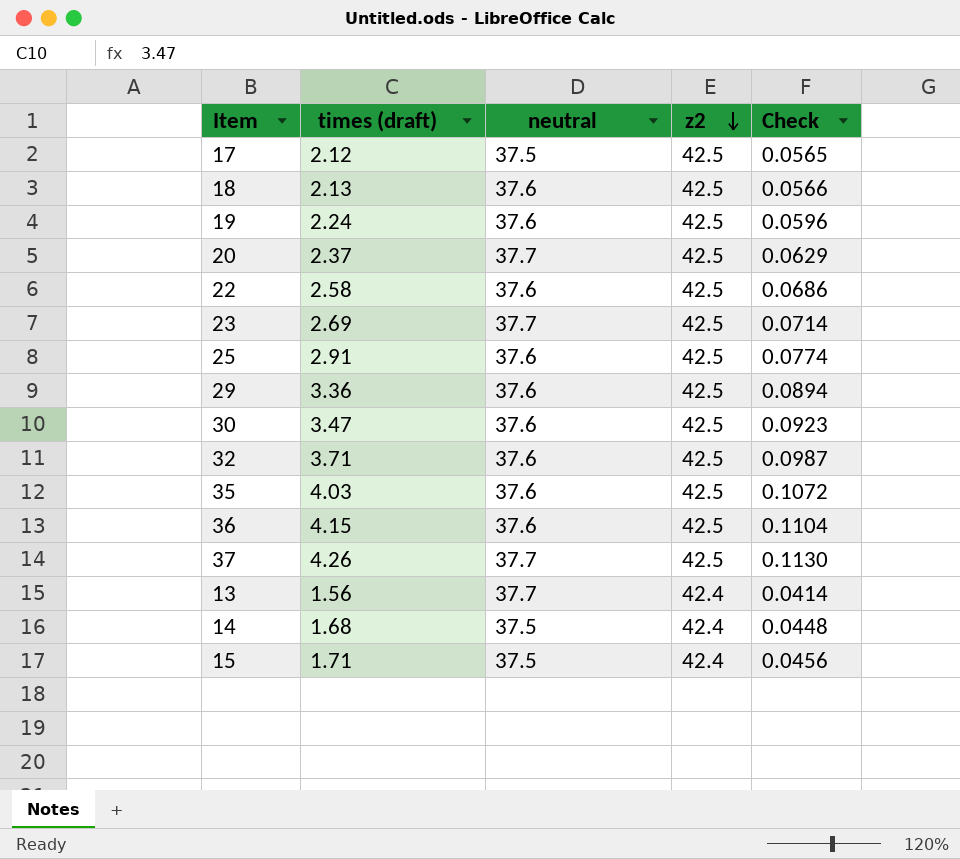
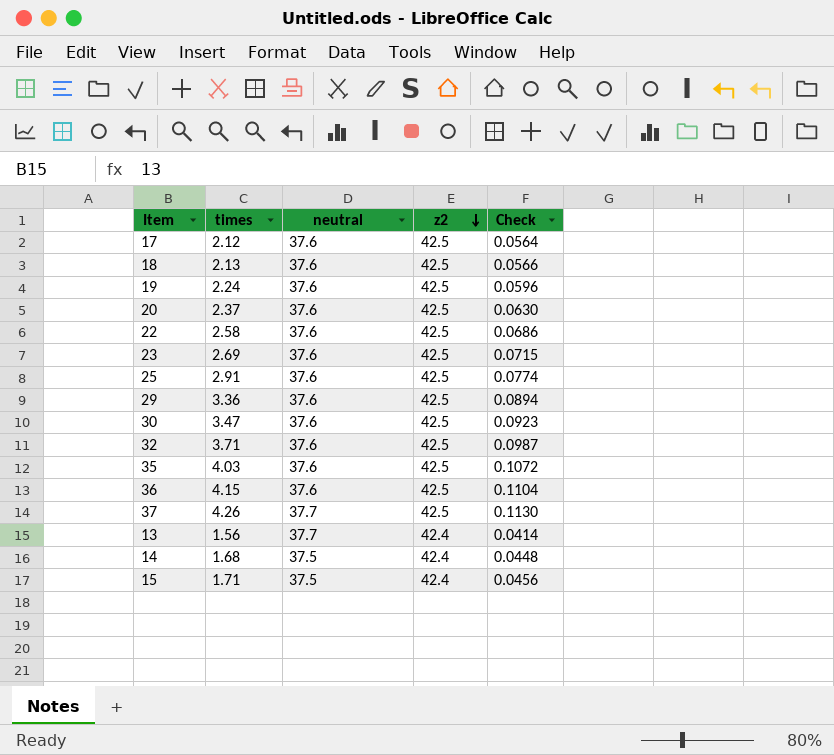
column name: times (draft) -> times
17 | neutral: 37.5 -> 37.6
17 | Check: 0.0565 -> 0.0564
20 | neutral: 37.7 -> 37.6
20 | Check: 0.0629 -> 0.0630
23 | neutral: 37.7 -> 37.6
23 | Check: 0.0714 -> 0.0715

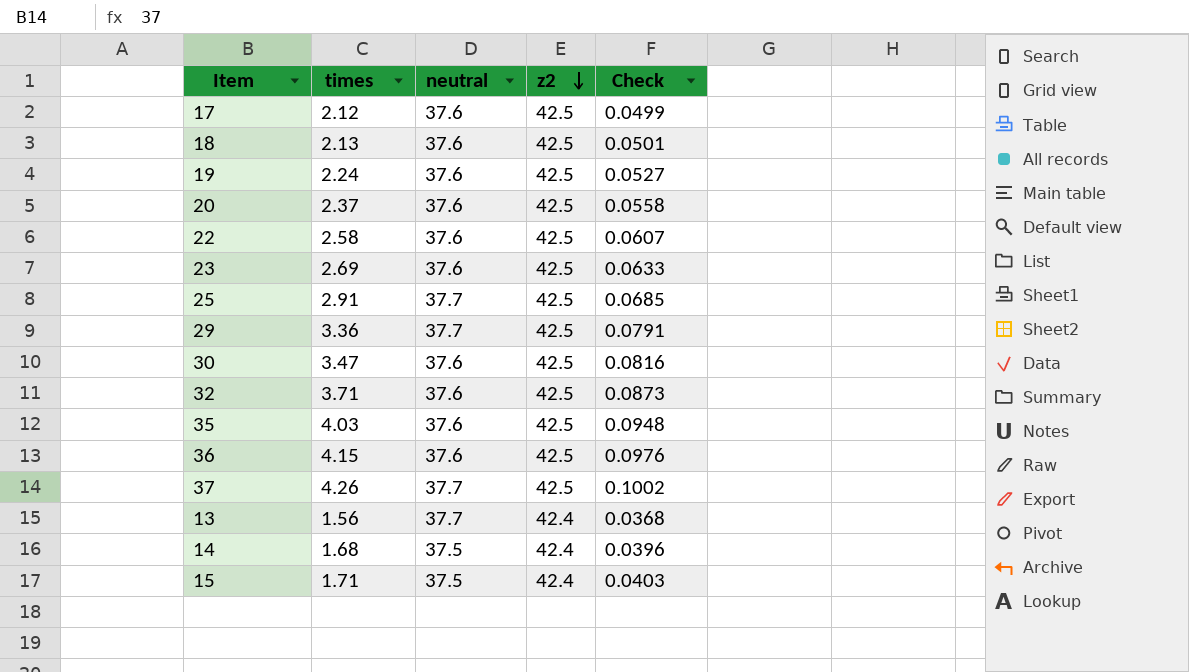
column Check | formula: [times] / [neutral] -> [times] / [z2]
25 | neutral: 37.6 -> 37.7
29 | neutral: 37.6 -> 37.7

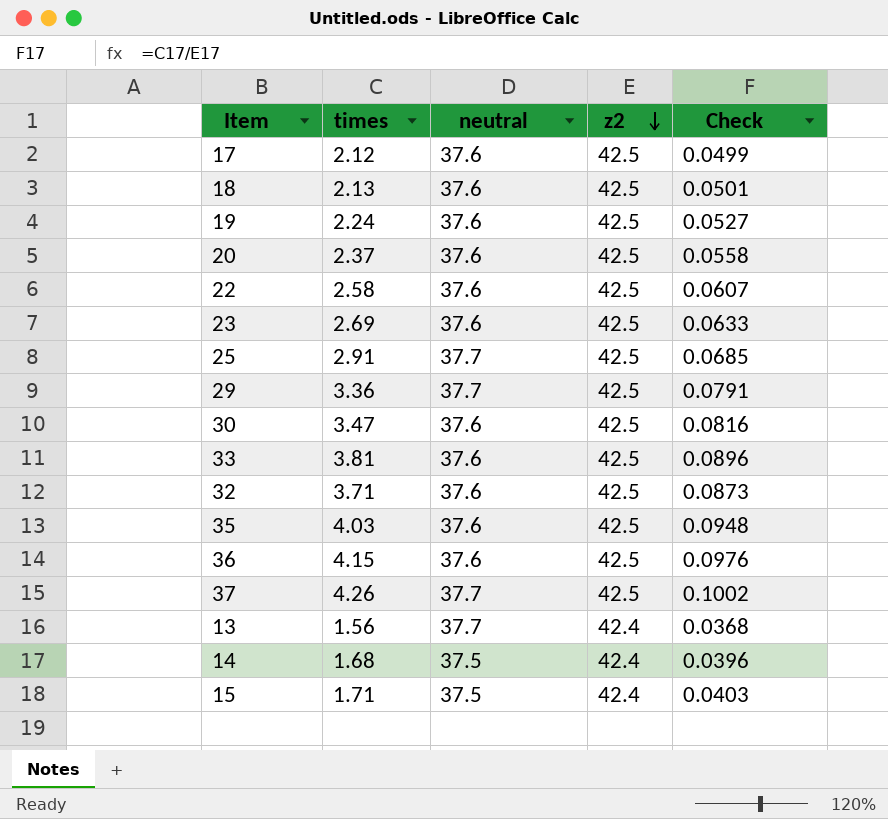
row 33: none -> 3.81 | 37.6 | 42.5 | 0.0896

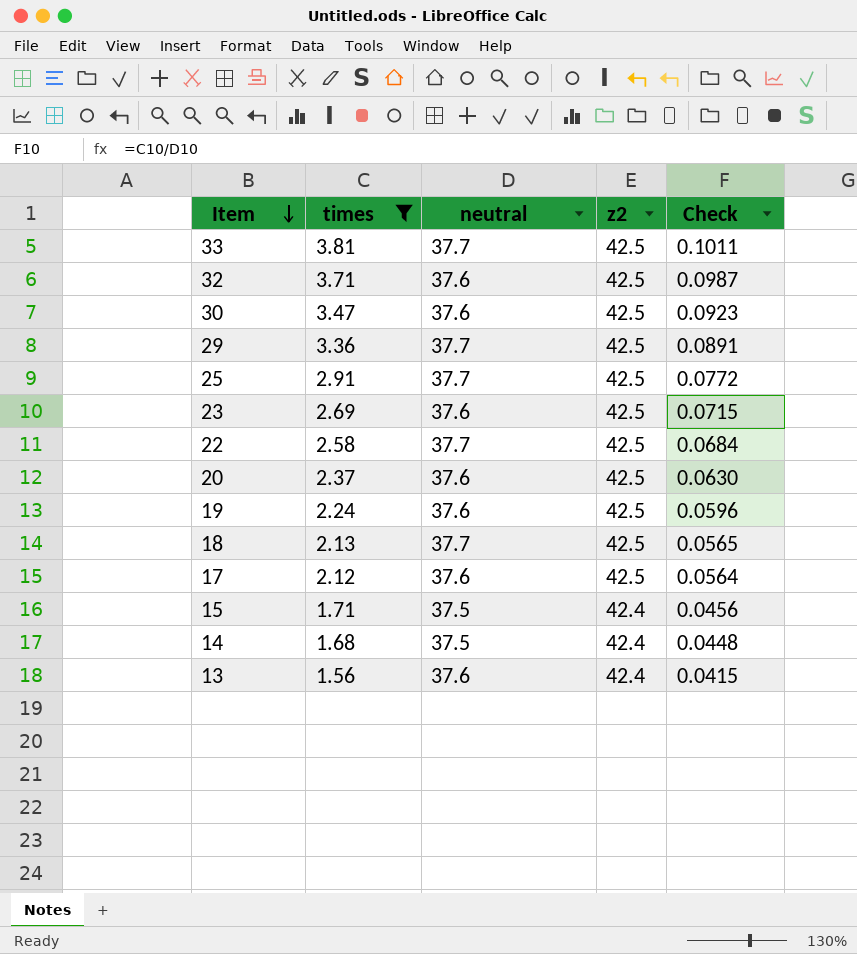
filter: none -> times <= 3.81
row order: z2 descending -> Item descending
column Check | formula: [times] / [z2] -> [times] / [neutral]
33 | neutral: 37.6 -> 37.7
22 | neutral: 37.6 -> 37.7
18 | neutral: 37.6 -> 37.7
13 | neutral: 37.7 -> 37.6

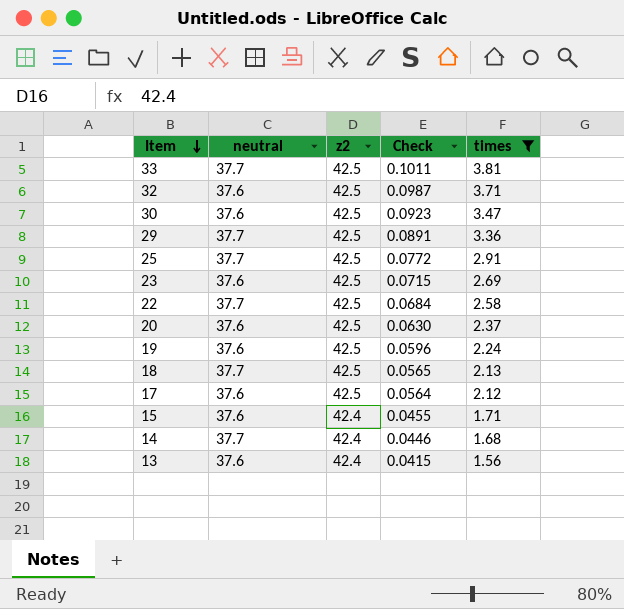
column times | position: 2 -> 5
15 | neutral: 37.5 -> 37.6
15 | Check: 0.0456 -> 0.0455
14 | neutral: 37.5 -> 37.7
14 | Check: 0.0448 -> 0.0446

